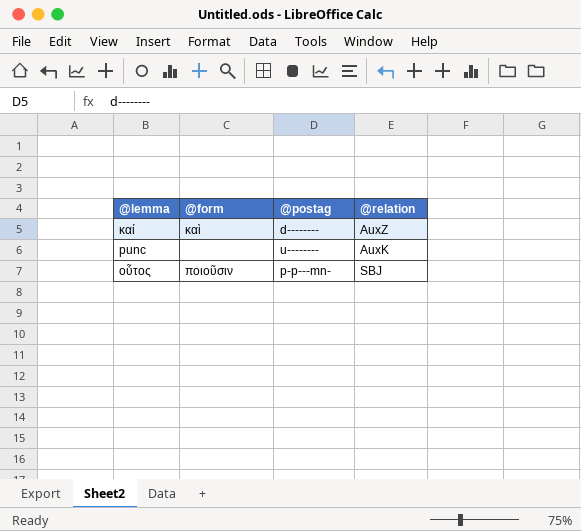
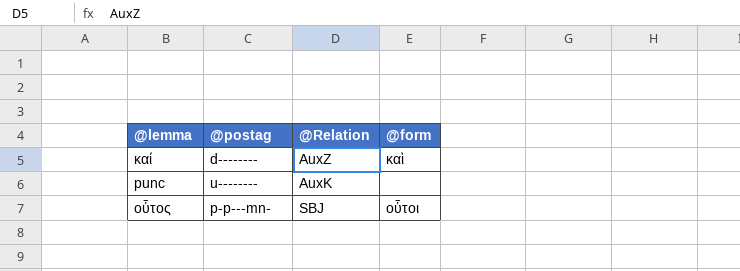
column name: @relation -> @Relation
column @form | position: 2 -> 4
οὗτος | @form: ποιοῦσιν -> οὗτοι

